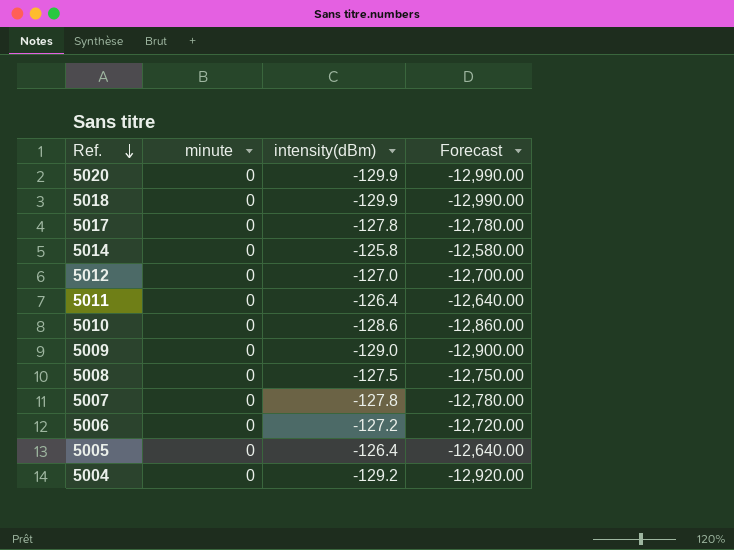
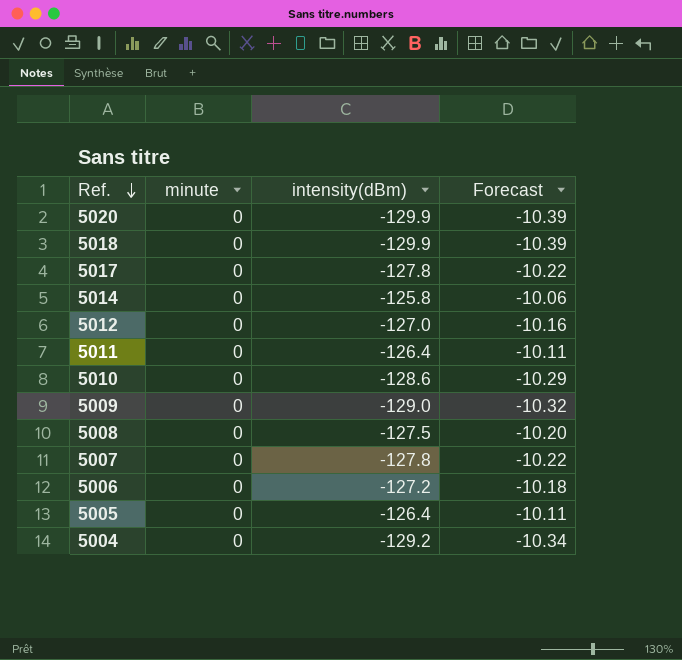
column Forecast | formula: [intensity(dBm)] * 100 -> [intensity(dBm)] * 0.08

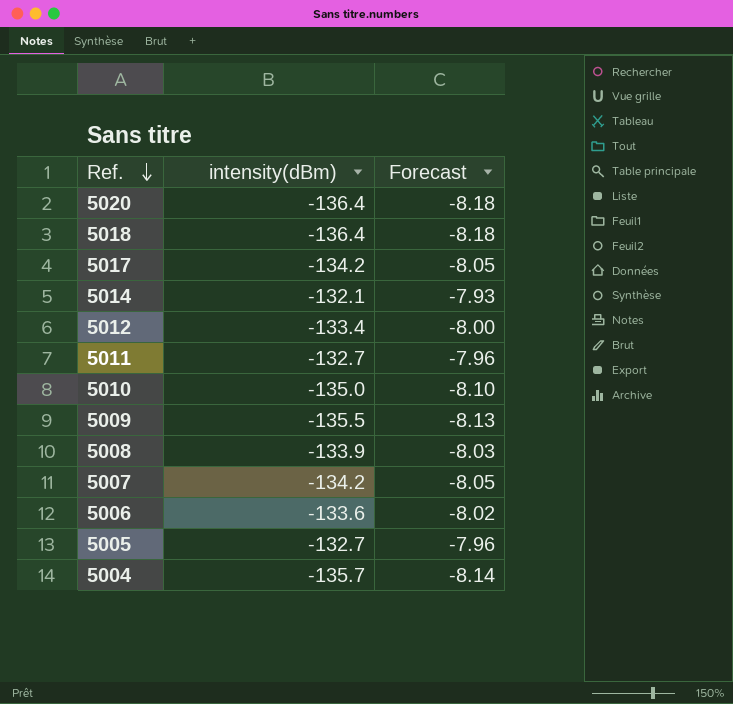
column minute | position: 2 -> none
column Forecast | formula: [intensity(dBm)] * 0.08 -> [intensity(dBm)] * 0.06
5020 | intensity(dBm): -129.9 -> -136.4
5018 | intensity(dBm): -129.9 -> -136.4
5017 | intensity(dBm): -127.8 -> -134.2
5014 | intensity(dBm): -125.8 -> -132.1
5012 | intensity(dBm): -127.0 -> -133.4
5011 | intensity(dBm): -126.4 -> -132.7
5010 | intensity(dBm): -128.6 -> -135.0
5009 | intensity(dBm): -129.0 -> -135.5
5008 | intensity(dBm): -127.5 -> -133.9
5007 | intensity(dBm): -127.8 -> -134.2
5006 | intensity(dBm): -127.2 -> -133.6
5005 | intensity(dBm): -126.4 -> -132.7
5004 | intensity(dBm): -129.2 -> -135.7

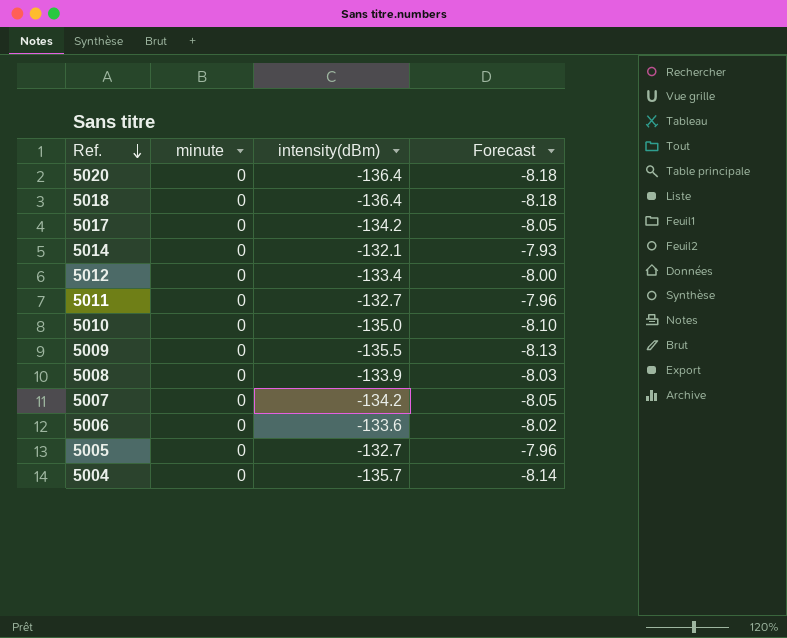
column minute | position: none -> 2

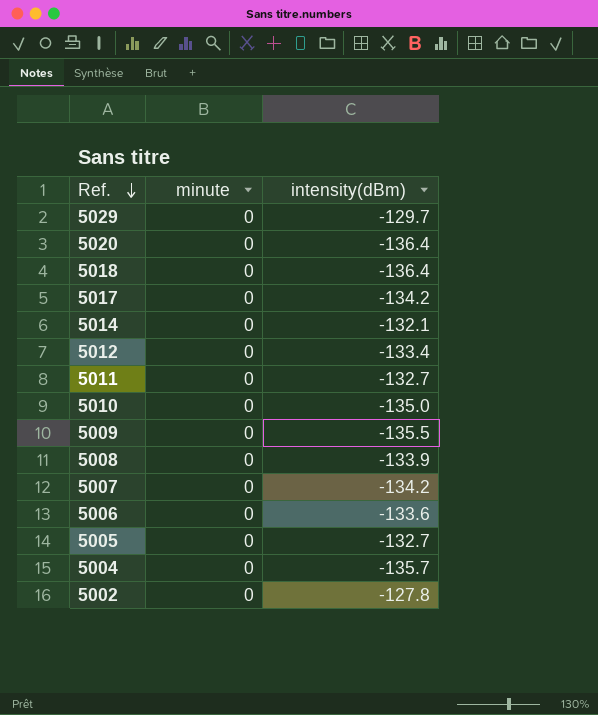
column Forecast | formula: [intensity(dBm)] * 0.06 -> none
row 5029: none -> 0 | -129.7
row 5002: none -> 0 | -127.8

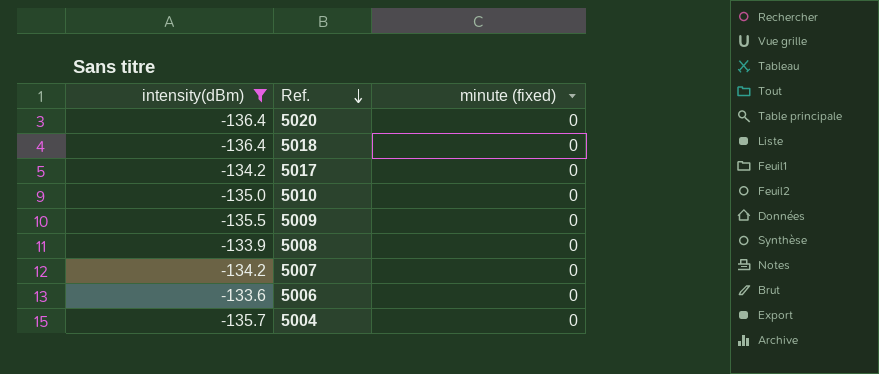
filter: none -> intensity(dBm) <= -133.6
column intensity(dBm) | position: 3 -> 1
column name: minute -> minute (fixed)

